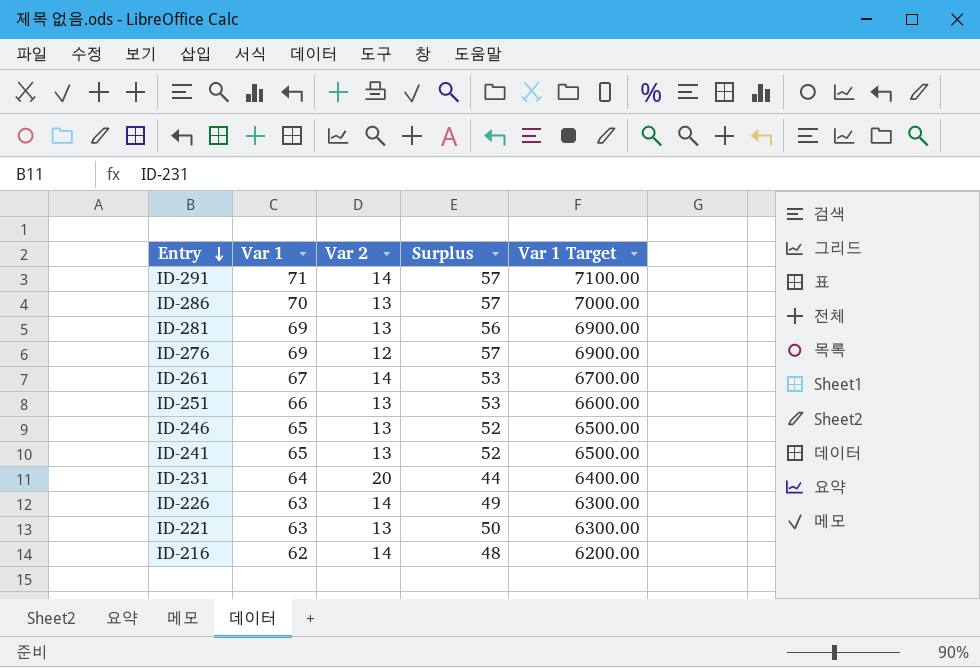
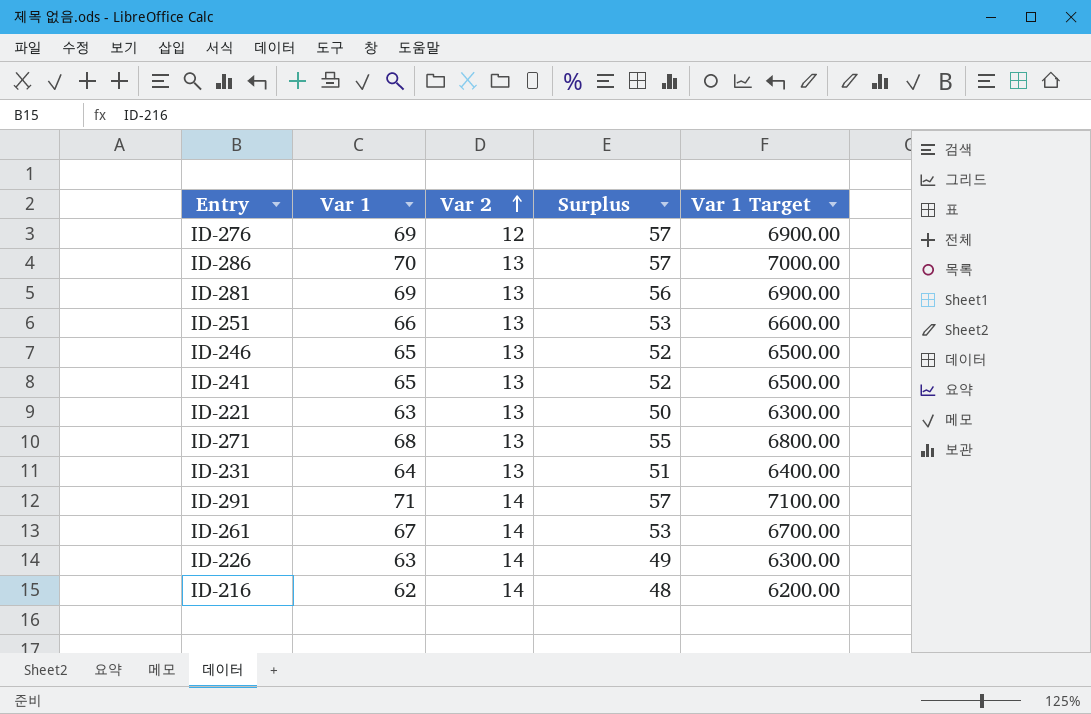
row order: Entry descending -> Var 2 ascending
row ID-271: none -> 68 | 13 | 55 | 6800.00
ID-231 | Var 2: 20 -> 13
ID-231 | Surplus: 44 -> 51

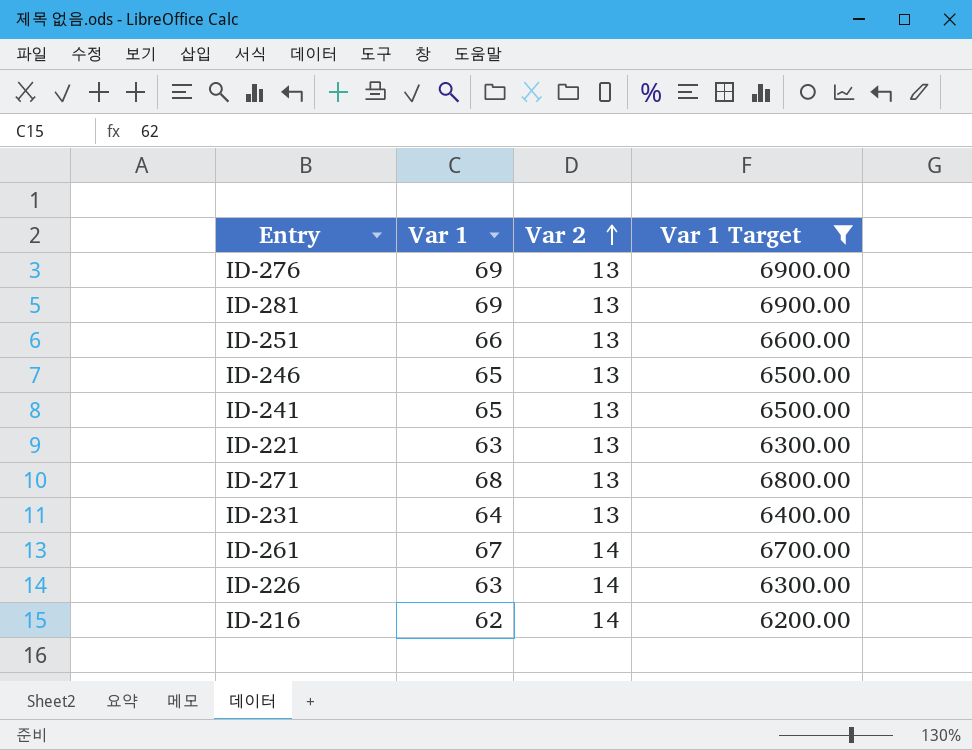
filter: none -> Var 1 Target <= 6900.00
column Surplus | formula: [Var 1] - [Var 2] -> none
ID-276 | Var 2: 12 -> 13

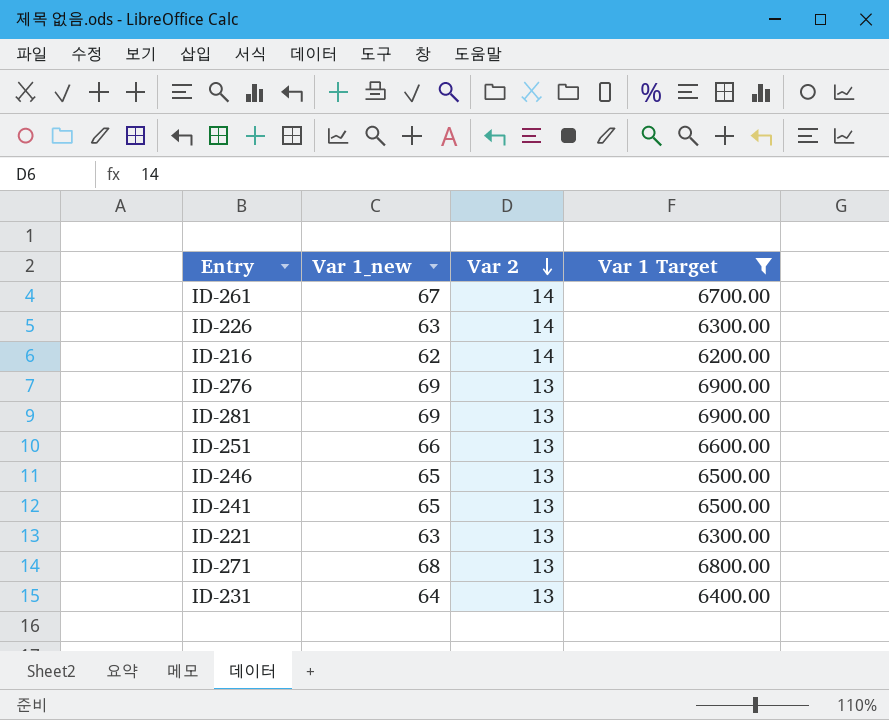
row order: Var 2 ascending -> Var 2 descending
column name: Var 1 -> Var 1_new

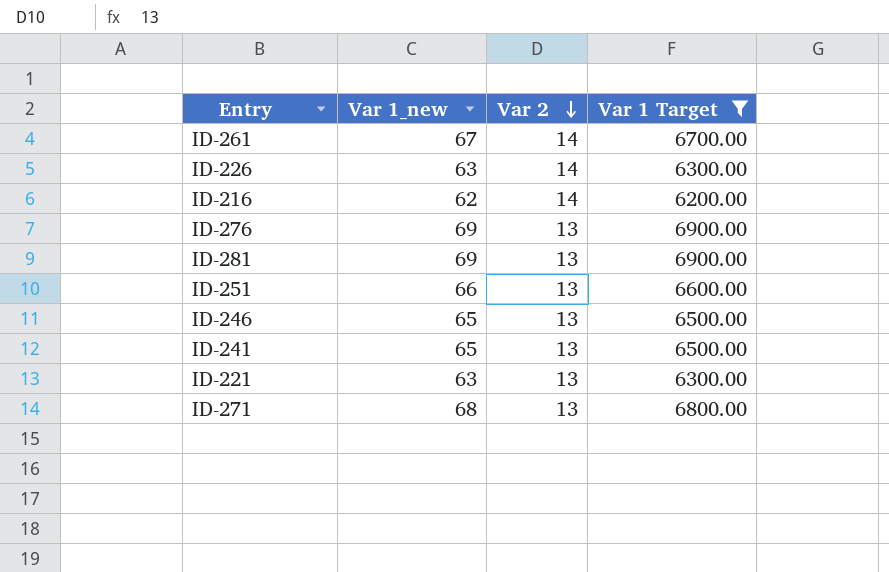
row ID-231: 64 | 13 | 6400.00 -> none

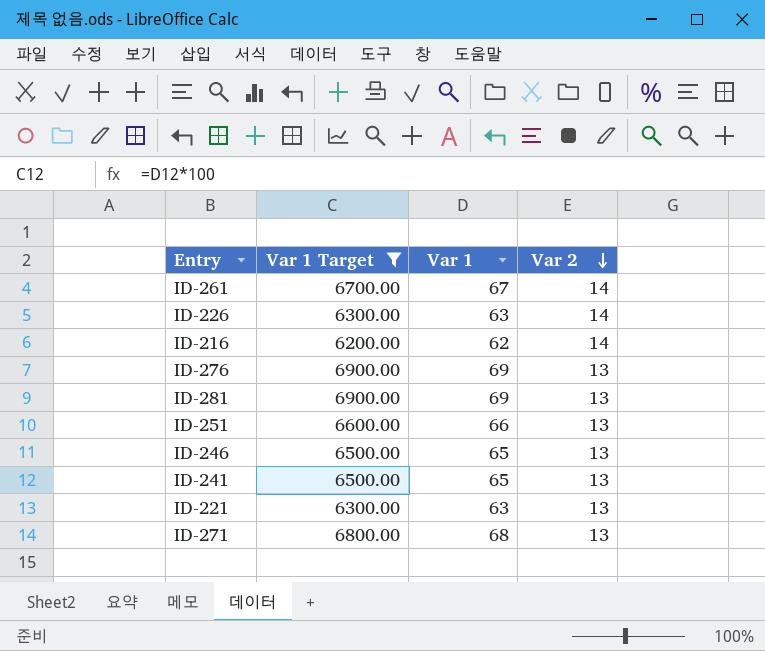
column Var 1 Target | position: 4 -> 2
column name: Var 1_new -> Var 1

